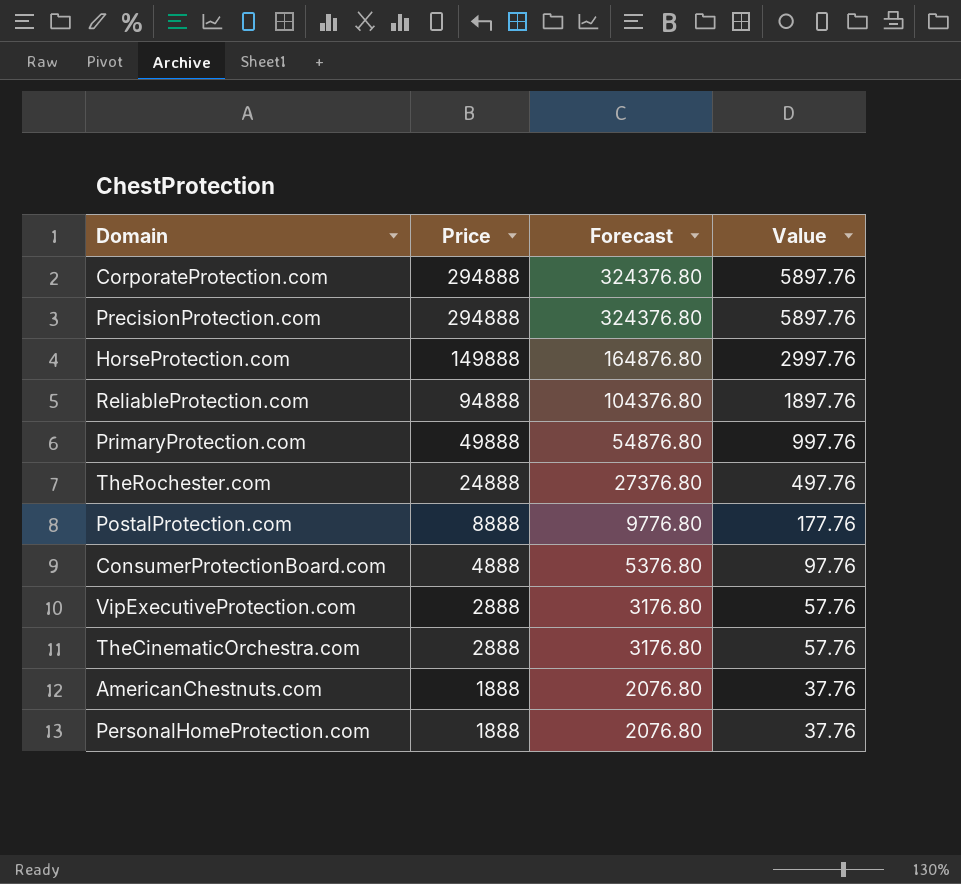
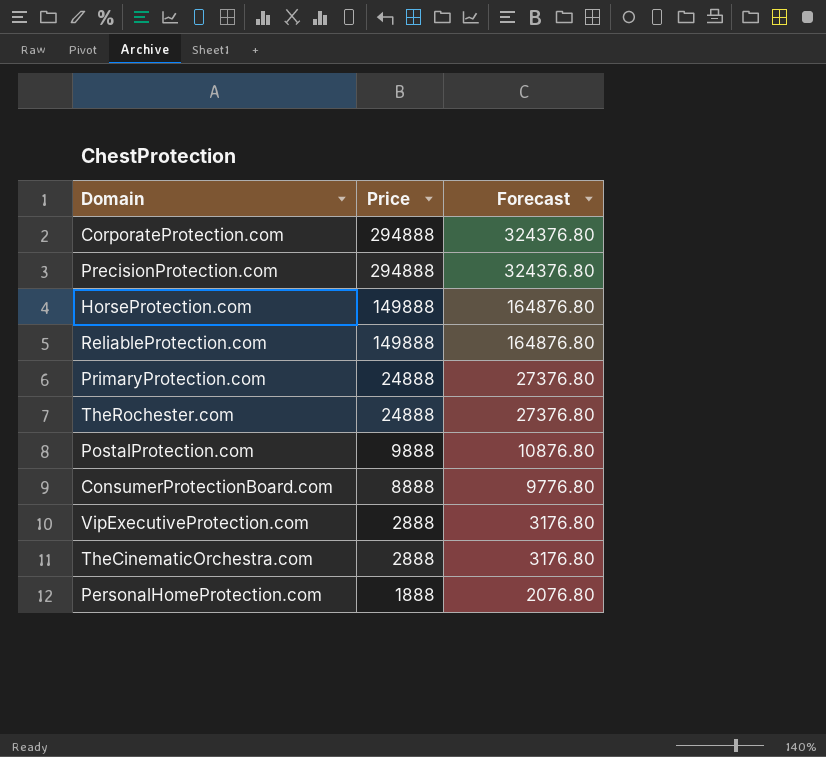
column Value | formula: [Price] * 0.02 -> none
row AmericanChestnuts.com: 1888 | 2076.80 | 37.76 -> none
ReliableProtection.com | Price: 94888 -> 149888
ReliableProtection.com | Forecast: 104376.80 -> 164876.80
PrimaryProtection.com | Price: 49888 -> 24888
PrimaryProtection.com | Forecast: 54876.80 -> 27376.80
PostalProtection.com | Price: 8888 -> 9888
PostalProtection.com | Forecast: 9776.80 -> 10876.80
ConsumerProtectionBoard.com | Price: 4888 -> 8888
ConsumerProtectionBoard.com | Forecast: 5376.80 -> 9776.80

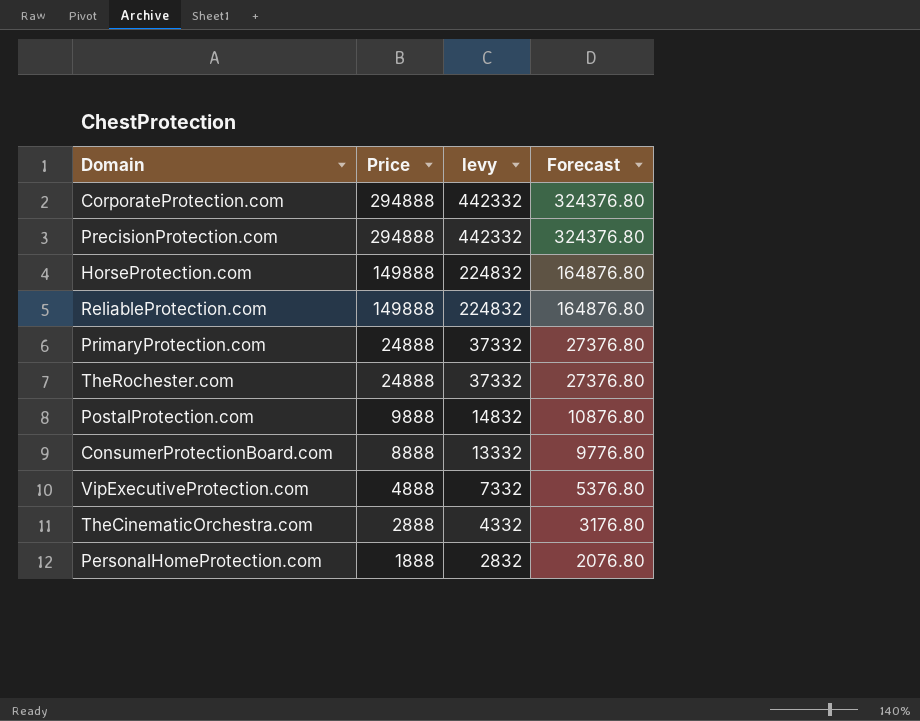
column levy | formula: none -> [Price] * 1.5
VipExecutiveProtection.com | Price: 2888 -> 4888
VipExecutiveProtection.com | Forecast: 3176.80 -> 5376.80

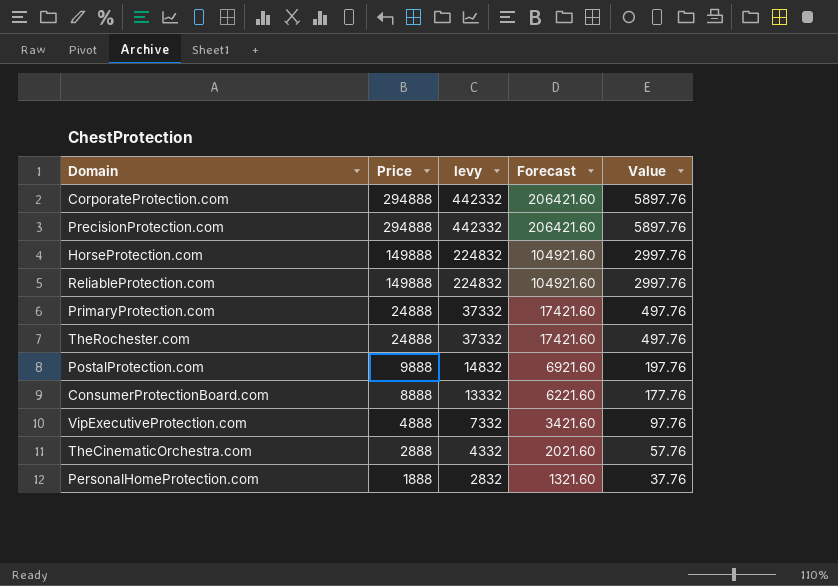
column Forecast | formula: [Price] * 1.1 -> [Price] * 0.7
column Value | formula: none -> [Price] * 0.02

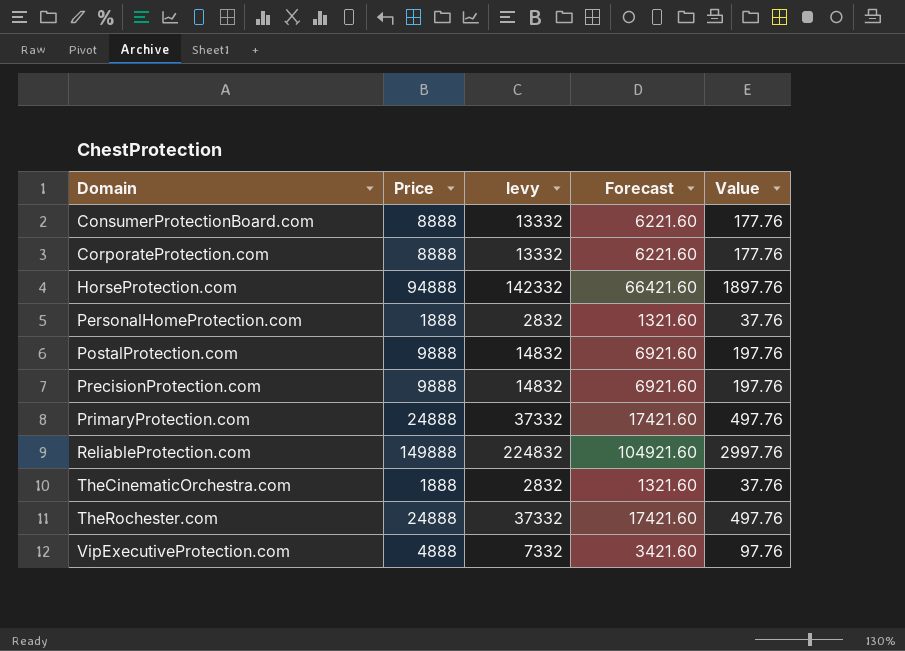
row order: Price descending -> Domain ascending
CorporateProtection.com | Price: 294888 -> 8888
CorporateProtection.com | levy: 442332 -> 13332
CorporateProtection.com | Forecast: 206421.60 -> 6221.60
CorporateProtection.com | Value: 5897.76 -> 177.76
HorseProtection.com | Price: 149888 -> 94888
HorseProtection.com | levy: 224832 -> 142332
HorseProtection.com | Forecast: 104921.60 -> 66421.60
HorseProtection.com | Value: 2997.76 -> 1897.76
PrecisionProtection.com | Price: 294888 -> 9888
PrecisionProtection.com | levy: 442332 -> 14832
PrecisionProtection.com | Forecast: 206421.60 -> 6921.60
PrecisionProtection.com | Value: 5897.76 -> 197.76
TheCinematicOrchestra.com | Price: 2888 -> 1888
TheCinematicOrchestra.com | levy: 4332 -> 2832
TheCinematicOrchestra.com | Forecast: 2021.60 -> 1321.60
TheCinematicOrchestra.com | Value: 57.76 -> 37.76

